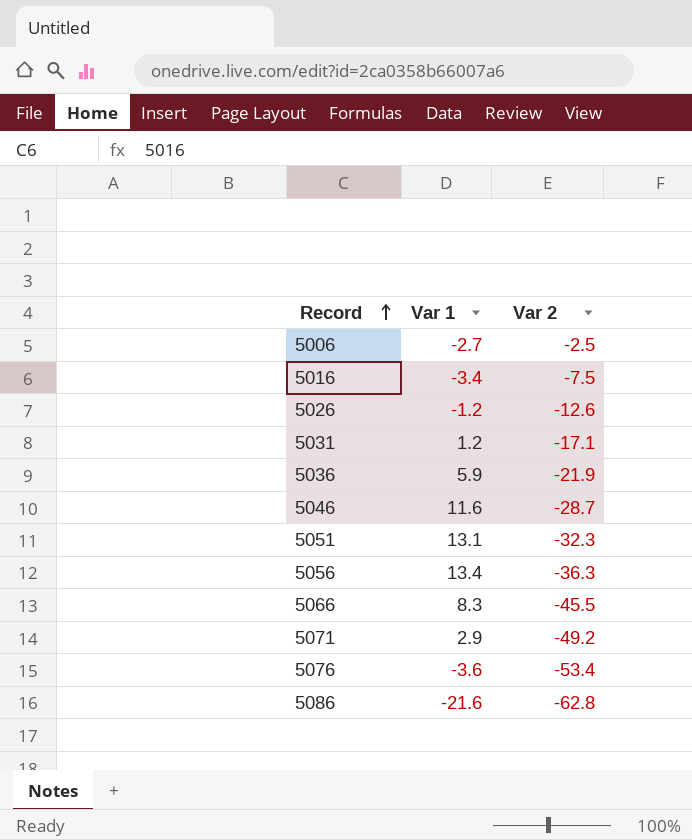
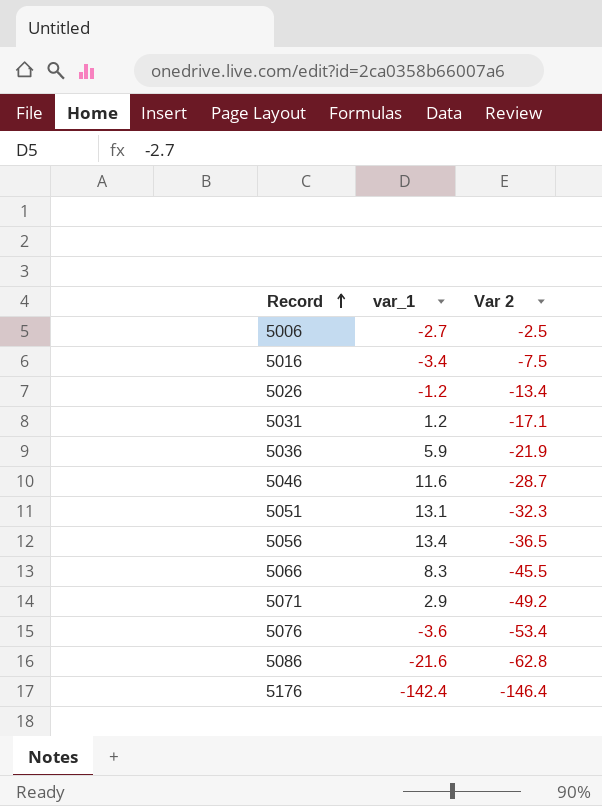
column name: Var 1 -> var_1
5026 | Var 2: -12.6 -> -13.4
5056 | Var 2: -36.3 -> -36.5
row 5176: none -> -142.4 | -146.4

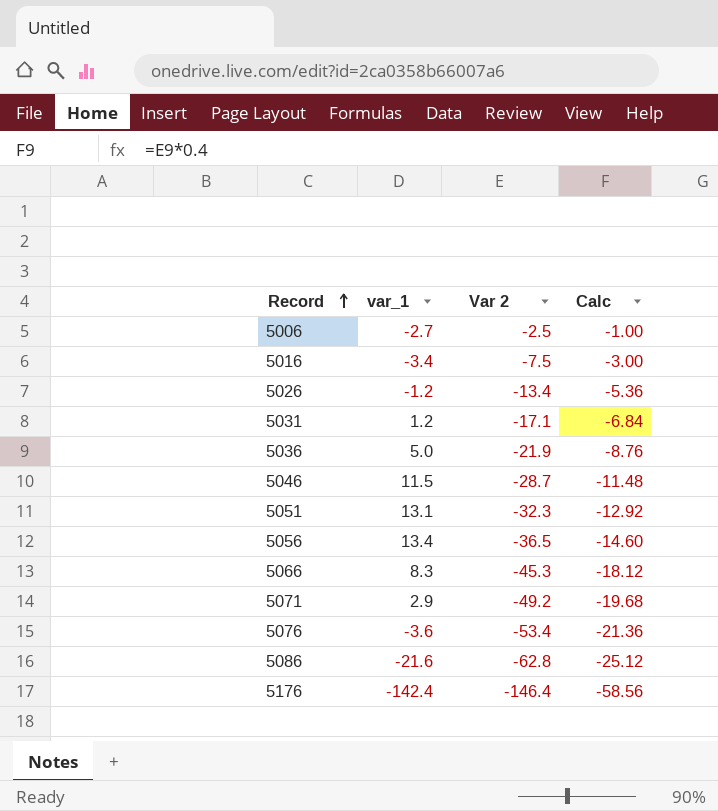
column Calc | formula: none -> [Var 2] * 0.4
5036 | var_1: 5.9 -> 5.0
5046 | var_1: 11.6 -> 11.5
5066 | Var 2: -45.5 -> -45.3

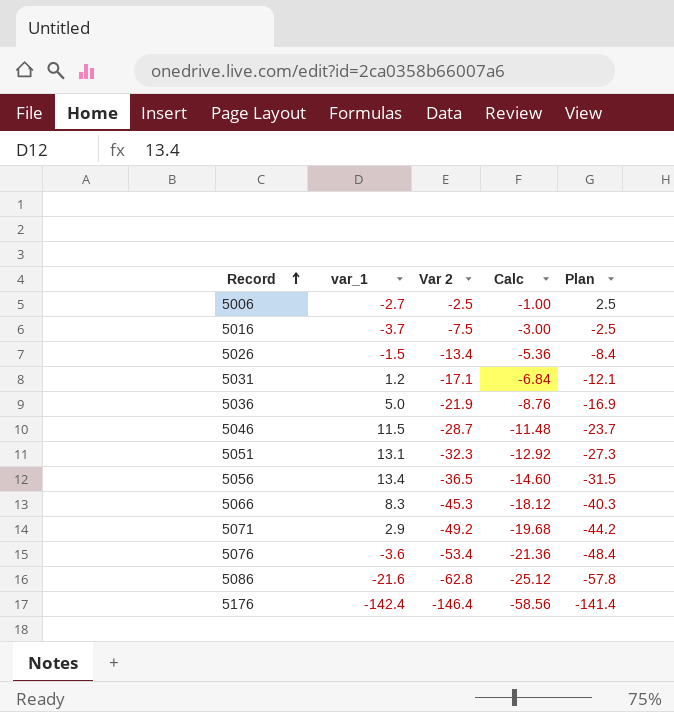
column Plan | formula: none -> [Var 2] + 5
5016 | var_1: -3.4 -> -3.7
5026 | var_1: -1.2 -> -1.5

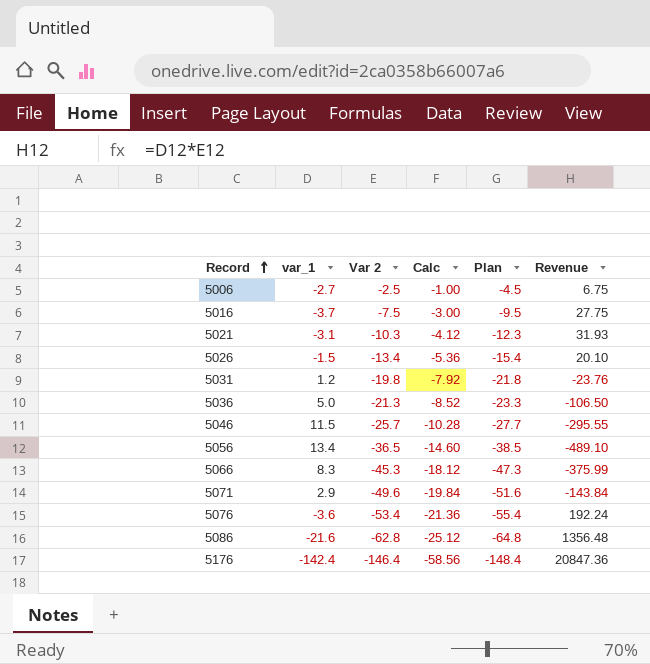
column Plan | formula: [Var 2] + 5 -> [Var 2] - 2
column Revenue | formula: none -> [var_1] * [Var 2]
row 5051: 13.1 | -32.3 | -12.92 | -27.3 -> none
row 5021: none -> -3.1 | -10.3 | -4.12 | -12.3 | 31.93
5031 | Var 2: -17.1 -> -19.8
5031 | Calc: -6.84 -> -7.92
5036 | Var 2: -21.9 -> -21.3
5036 | Calc: -8.76 -> -8.52
5046 | Var 2: -28.7 -> -25.7
5046 | Calc: -11.48 -> -10.28
5071 | Var 2: -49.2 -> -49.6
5071 | Calc: -19.68 -> -19.84

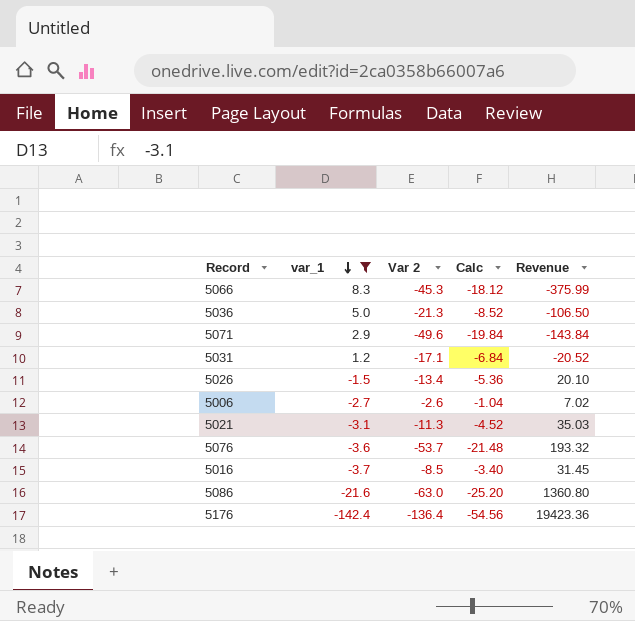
filter: none -> var_1 <= 8.3
row order: Record ascending -> var_1 descending
column Plan | formula: [Var 2] - 2 -> none
5031 | Var 2: -19.8 -> -17.1
5031 | Calc: -7.92 -> -6.84
5031 | Revenue: -23.76 -> -20.52
5006 | Var 2: -2.5 -> -2.6
5006 | Calc: -1.00 -> -1.04
5006 | Revenue: 6.75 -> 7.02
5021 | Var 2: -10.3 -> -11.3
5021 | Calc: -4.12 -> -4.52
5021 | Revenue: 31.93 -> 35.03
5076 | Var 2: -53.4 -> -53.7
5076 | Calc: -21.36 -> -21.48
5076 | Revenue: 192.24 -> 193.32
5016 | Var 2: -7.5 -> -8.5
5016 | Calc: -3.00 -> -3.40
5016 | Revenue: 27.75 -> 31.45
5086 | Var 2: -62.8 -> -63.0
5086 | Calc: -25.12 -> -25.20
5086 | Revenue: 1356.48 -> 1360.80
5176 | Var 2: -146.4 -> -136.4
5176 | Calc: -58.56 -> -54.56
5176 | Revenue: 20847.36 -> 19423.36

